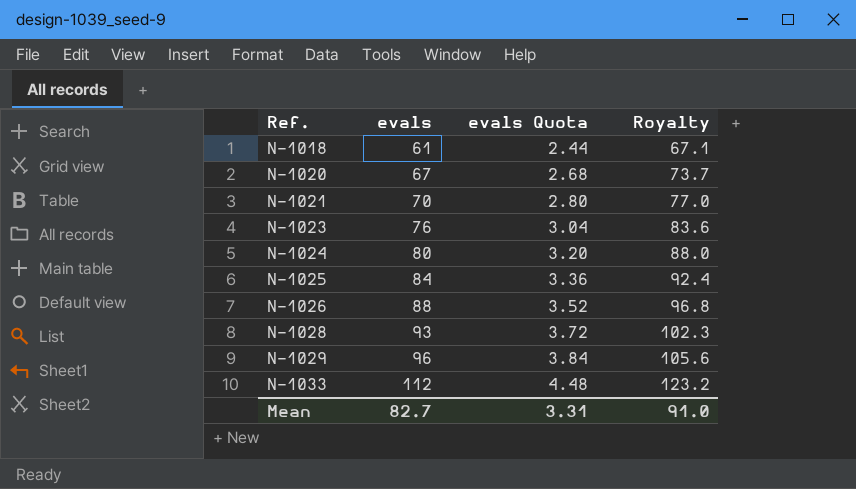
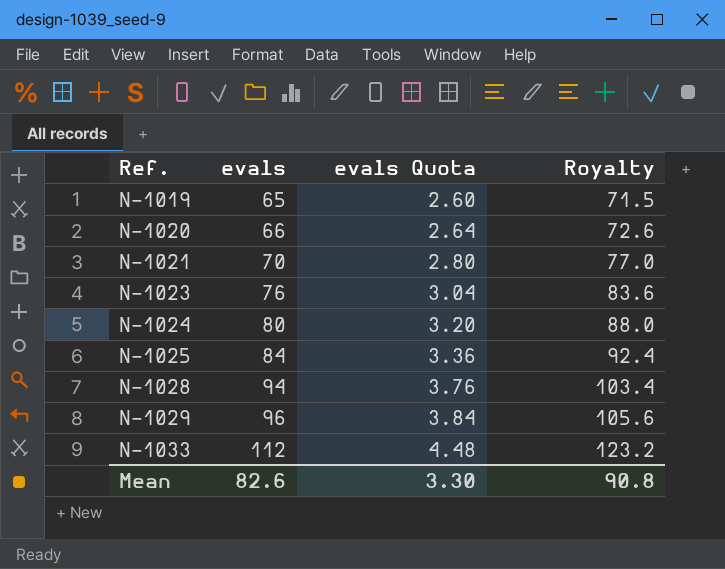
row N-1018: 61 | 2.44 | 67.1 -> none
row N-1026: 88 | 3.52 | 96.8 -> none
row N-1019: none -> 65 | 2.60 | 71.5
N-1020 | evals: 67 -> 66
N-1020 | evals Quota: 2.68 -> 2.64
N-1020 | Royalty: 73.7 -> 72.6
N-1028 | evals: 93 -> 94
N-1028 | evals Quota: 3.72 -> 3.76
N-1028 | Royalty: 102.3 -> 103.4
Mean | evals: 82.7 -> 82.6
Mean | evals Quota: 3.31 -> 3.30
Mean | Royalty: 91.0 -> 90.8

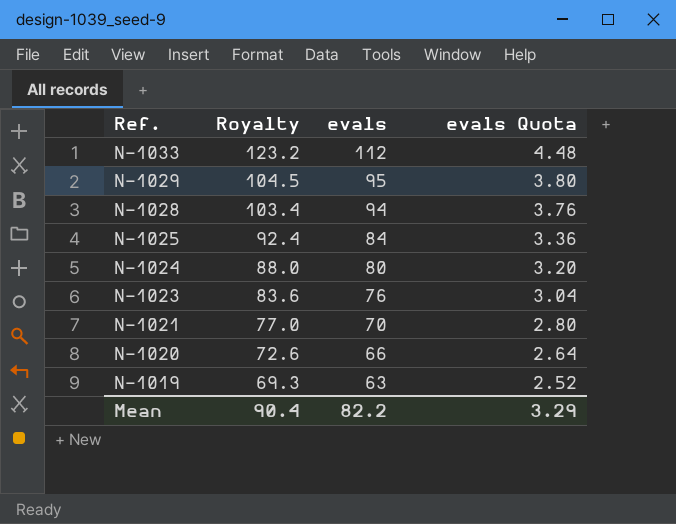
row order: Ref. ascending -> Ref. descending
column Royalty | position: 4 -> 2
N-1029 | Royalty: 105.6 -> 104.5
N-1029 | evals: 96 -> 95
N-1029 | evals Quota: 3.84 -> 3.80
N-1019 | Royalty: 71.5 -> 69.3
N-1019 | evals: 65 -> 63
N-1019 | evals Quota: 2.60 -> 2.52
Mean | Royalty: 90.8 -> 90.4
Mean | evals: 82.6 -> 82.2
Mean | evals Quota: 3.30 -> 3.29

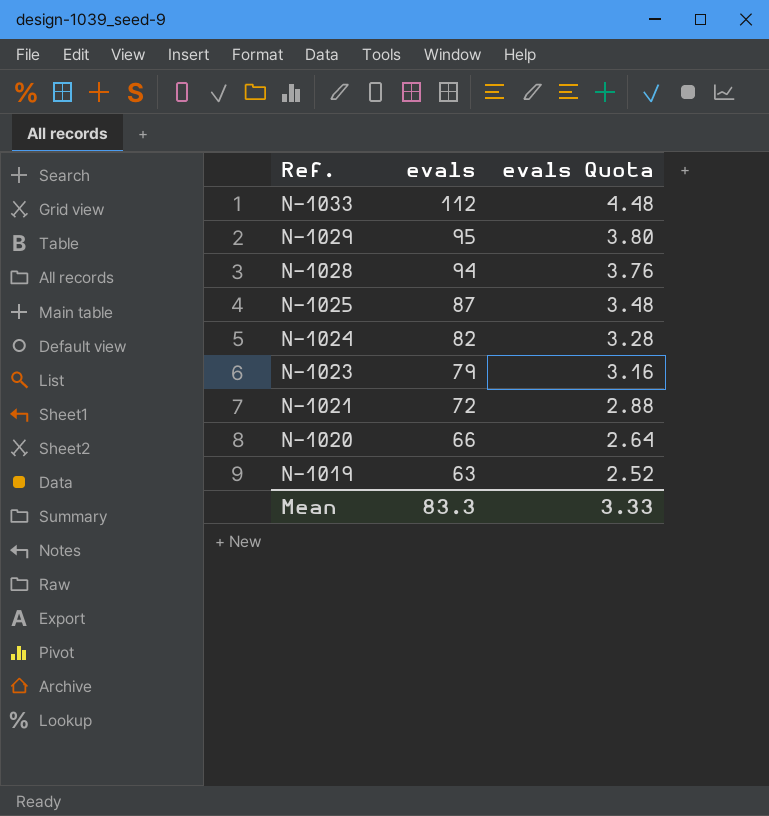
column Royalty | formula: [evals] * 1.1 -> none
N-1025 | evals: 84 -> 87
N-1025 | evals Quota: 3.36 -> 3.48
N-1024 | evals: 80 -> 82
N-1024 | evals Quota: 3.20 -> 3.28
N-1023 | evals: 76 -> 79
N-1023 | evals Quota: 3.04 -> 3.16
N-1021 | evals: 70 -> 72
N-1021 | evals Quota: 2.80 -> 2.88
Mean | evals: 82.2 -> 83.3
Mean | evals Quota: 3.29 -> 3.33

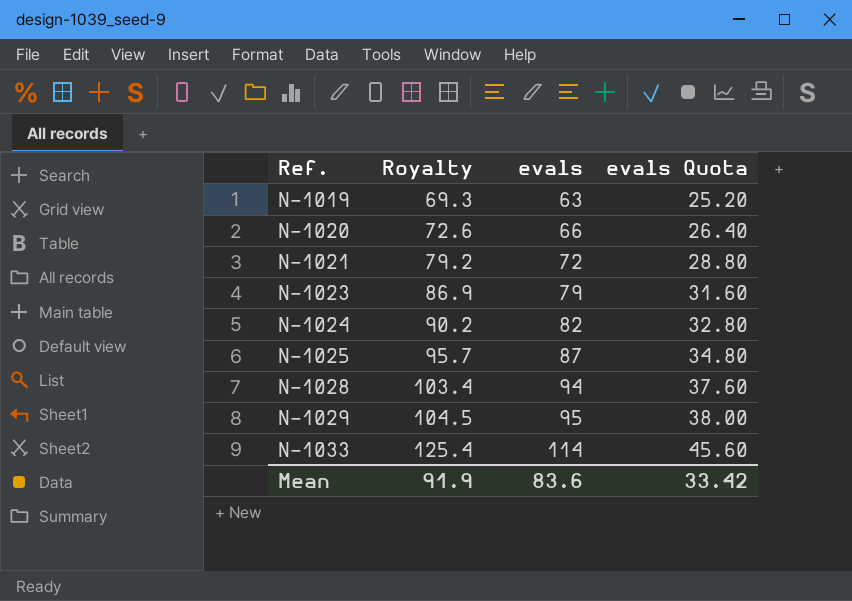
row order: Ref. descending -> Ref. ascending
column Royalty | formula: none -> [evals] * 1.1
column evals Quota | formula: [evals] * 0.04 -> [evals] * 0.4
N-1033 | evals: 112 -> 114
Mean | evals: 83.3 -> 83.6
Mean | evals Quota: 3.33 -> 33.42

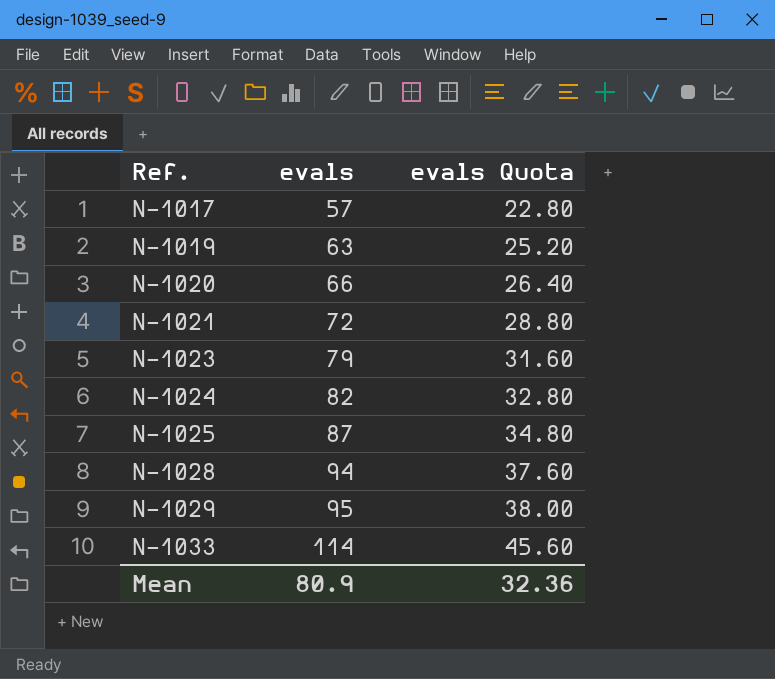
column Royalty | formula: [evals] * 1.1 -> none
row N-1017: none -> 57 | 22.80
Mean | evals: 83.6 -> 80.9
Mean | evals Quota: 33.42 -> 32.36

